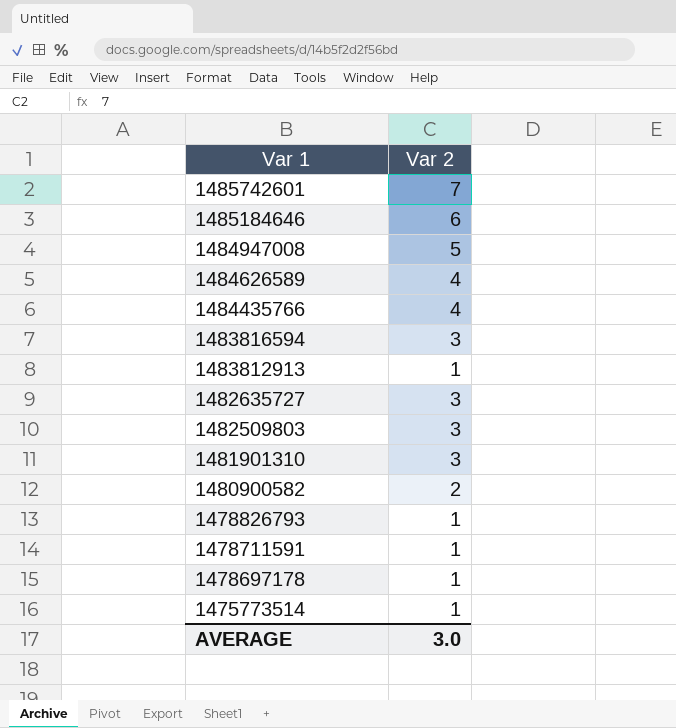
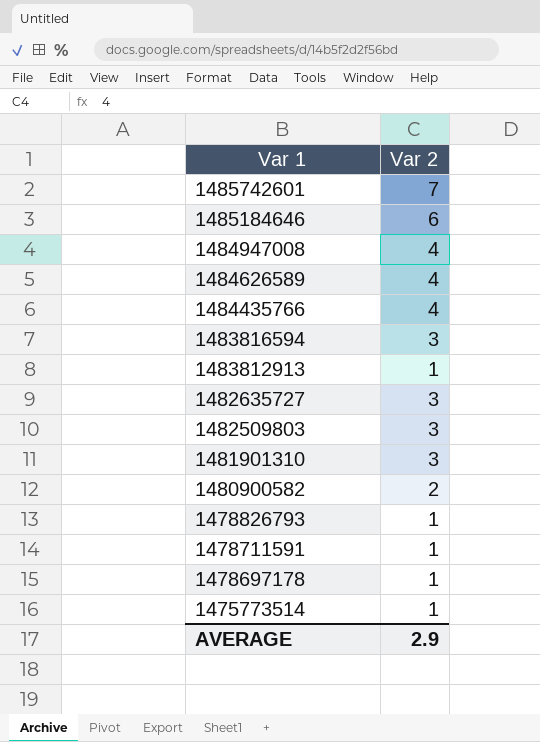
1484947008 | Var 2: 5 -> 4
AVERAGE | Var 2: 3.0 -> 2.9

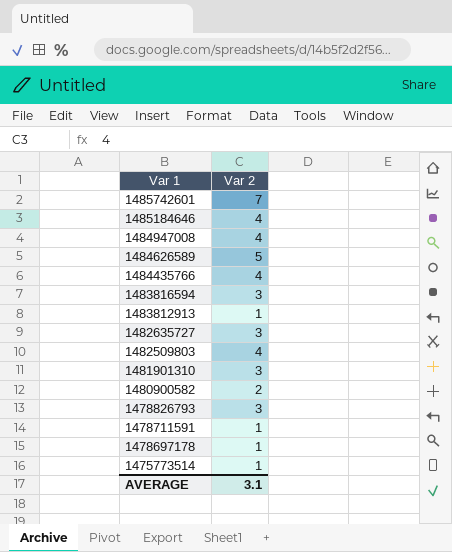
1485184646 | Var 2: 6 -> 4
1484626589 | Var 2: 4 -> 5
1482509803 | Var 2: 3 -> 4
1478826793 | Var 2: 1 -> 3
AVERAGE | Var 2: 2.9 -> 3.1

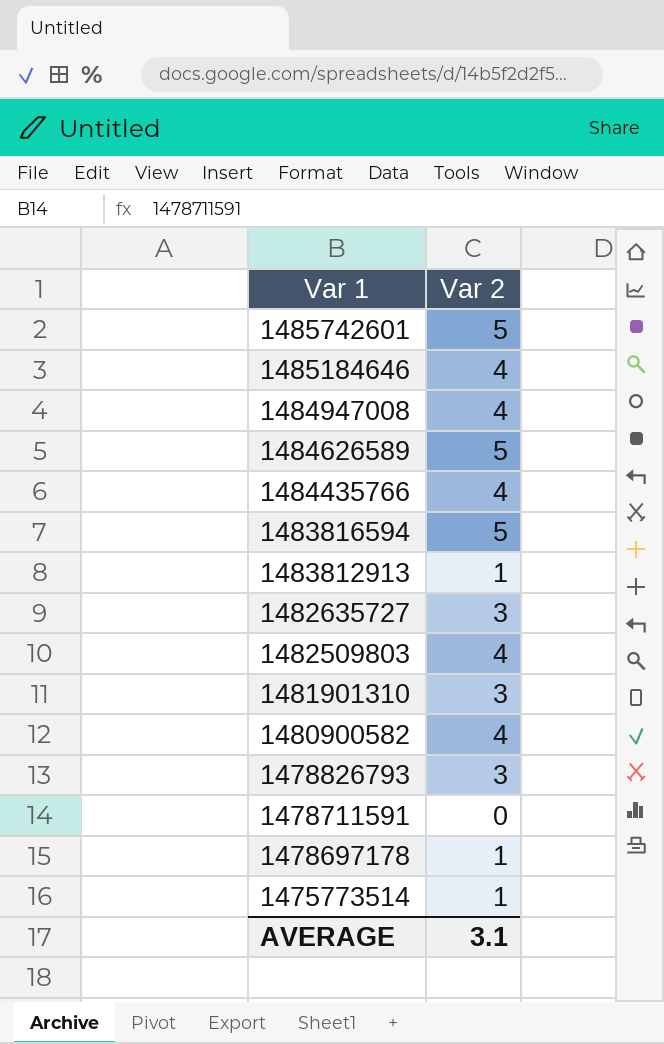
1485742601 | Var 2: 7 -> 5
1483816594 | Var 2: 3 -> 5
1480900582 | Var 2: 2 -> 4
1478711591 | Var 2: 1 -> 0

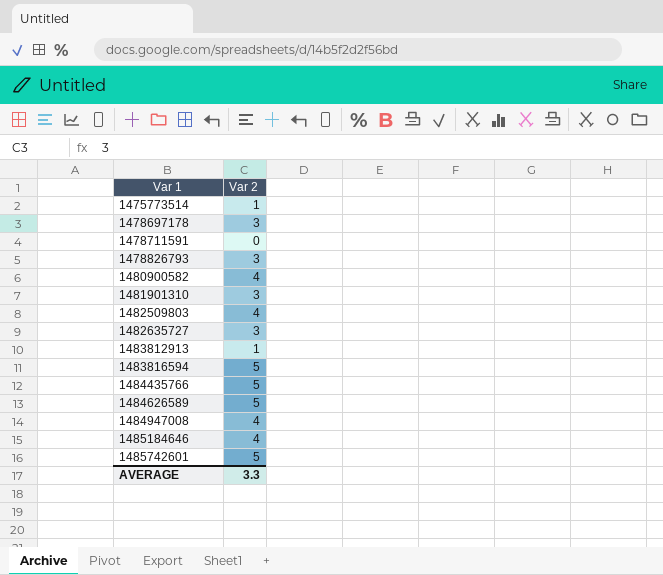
row order: Var 1 descending -> Var 1 ascending
1478697178 | Var 2: 1 -> 3
1484435766 | Var 2: 4 -> 5
AVERAGE | Var 2: 3.1 -> 3.3

